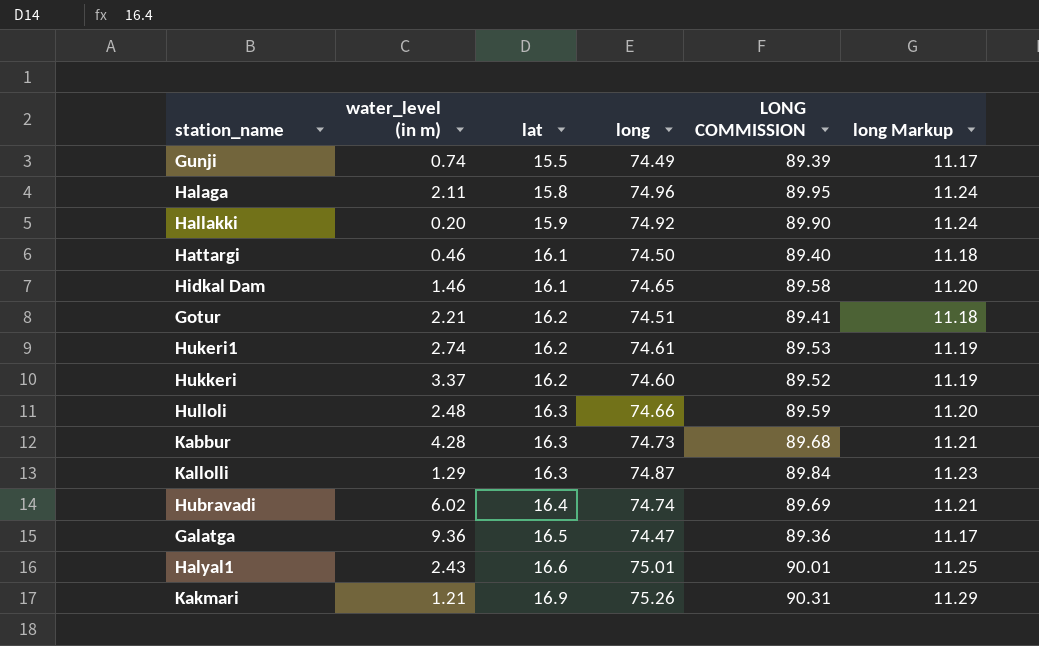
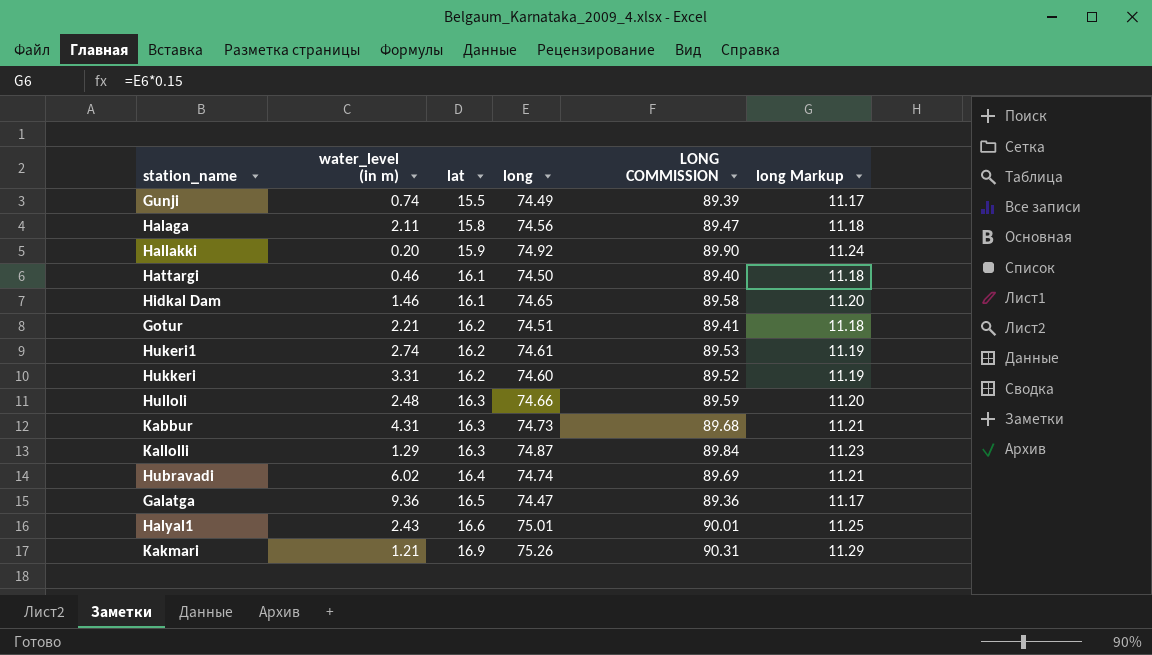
Halaga | long: 74.96 -> 74.56
Halaga | LONG COMMISSION: 89.95 -> 89.47
Halaga | long Markup: 11.24 -> 11.18
Hukkeri | water_level (in m): 3.37 -> 3.31
Kabbur | water_level (in m): 4.28 -> 4.31

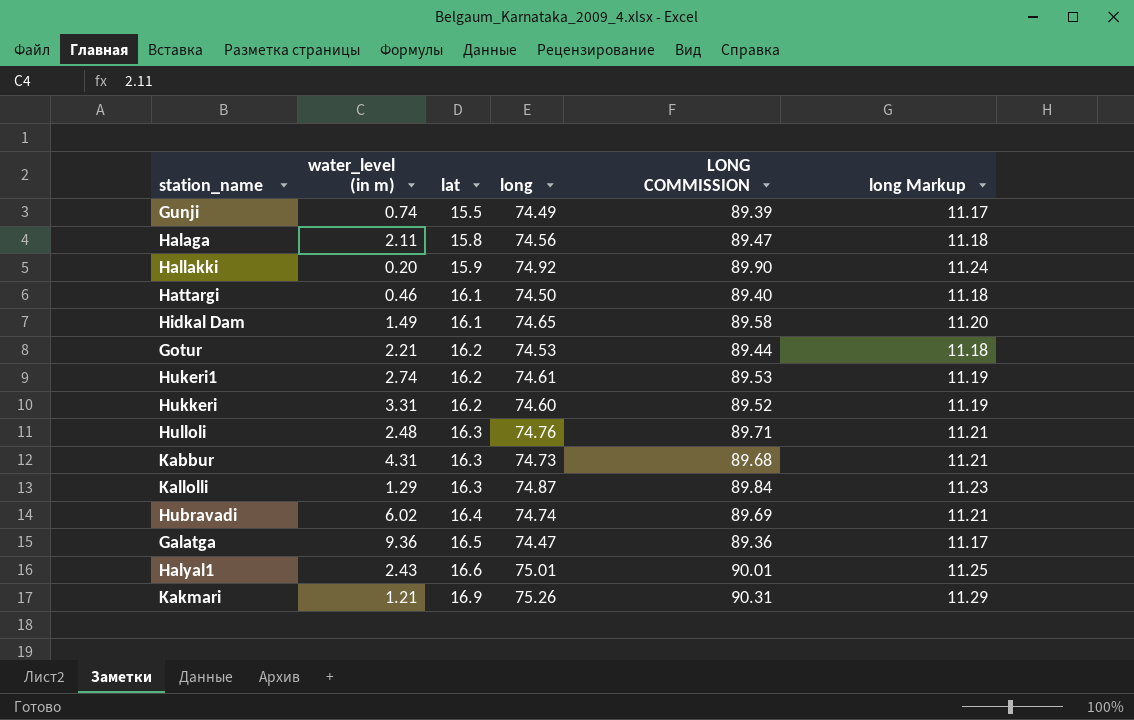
Hidkal Dam | water_level (in m): 1.46 -> 1.49
Gotur | long: 74.51 -> 74.53
Gotur | LONG COMMISSION: 89.41 -> 89.44
Hulloli | long: 74.66 -> 74.76
Hulloli | LONG COMMISSION: 89.59 -> 89.71
Hulloli | long Markup: 11.20 -> 11.21

